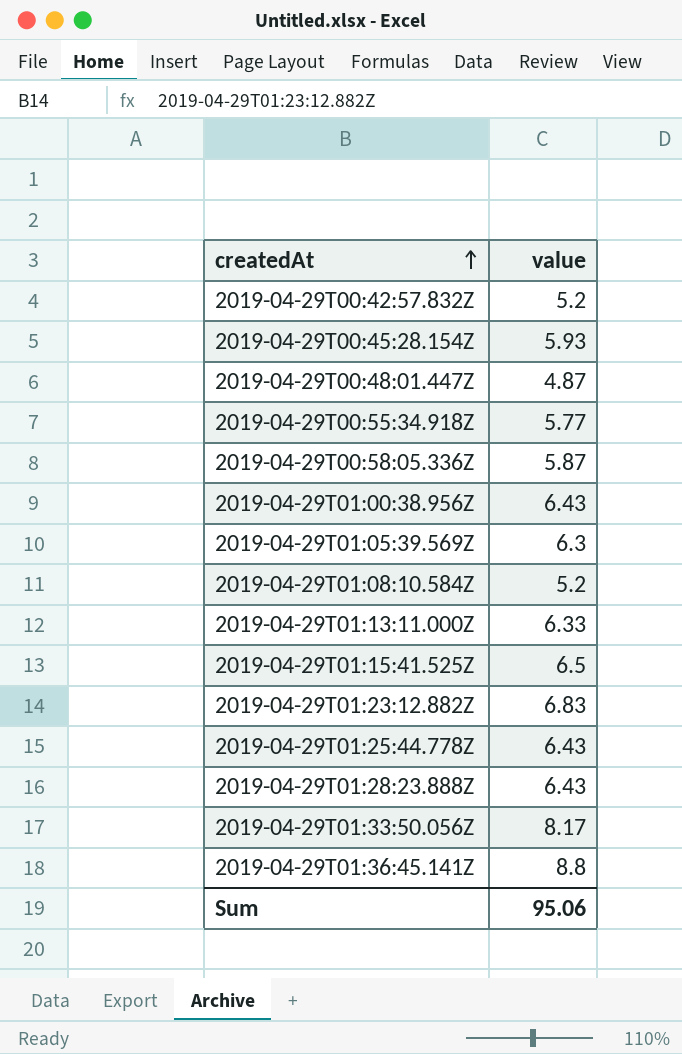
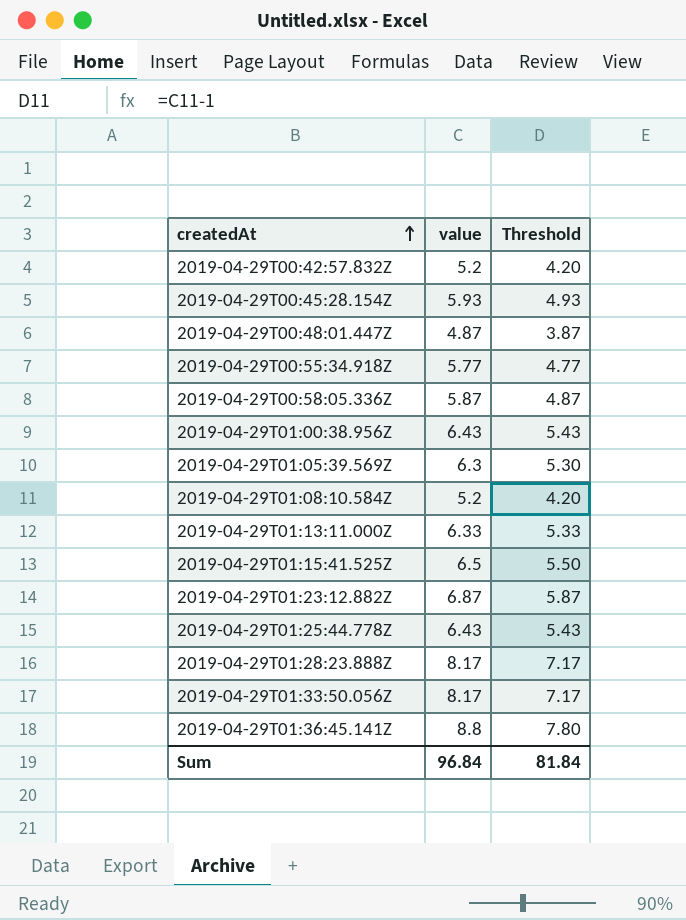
column Threshold | formula: none -> [value] - 1
2019-04-29T01:23:12.882Z | value: 6.83 -> 6.87
2019-04-29T01:28:23.888Z | value: 6.43 -> 8.17
Sum | value: 95.06 -> 96.84

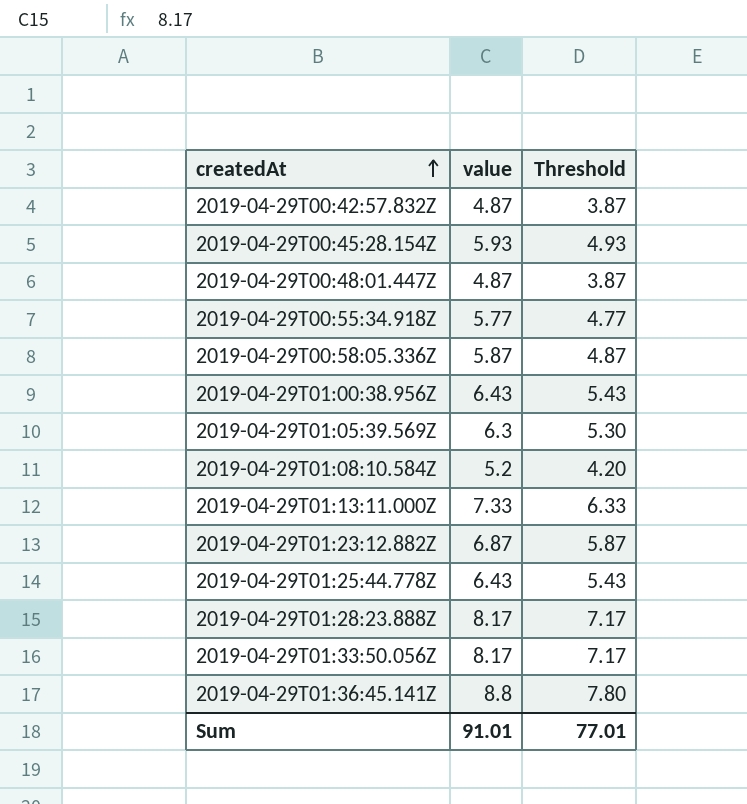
row 2019-04-29T01:15:41.525Z: 6.5 | 5.50 -> none
2019-04-29T00:42:57.832Z | value: 5.2 -> 4.87
2019-04-29T00:42:57.832Z | Threshold: 4.20 -> 3.87
2019-04-29T01:13:11.000Z | value: 6.33 -> 7.33
2019-04-29T01:13:11.000Z | Threshold: 5.33 -> 6.33
Sum | value: 96.84 -> 91.01
Sum | Threshold: 81.84 -> 77.01

